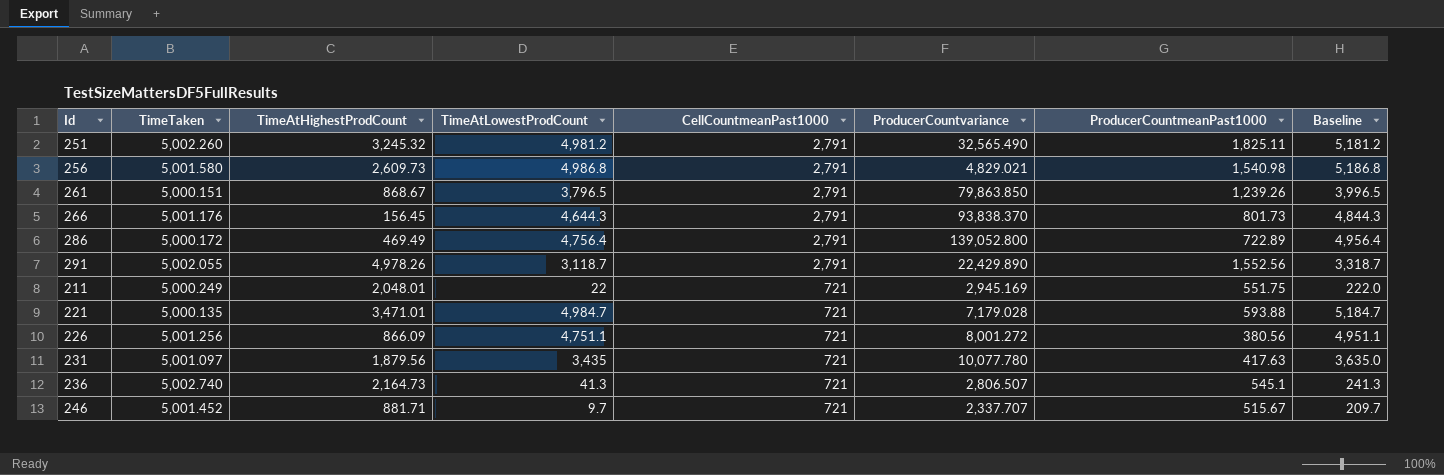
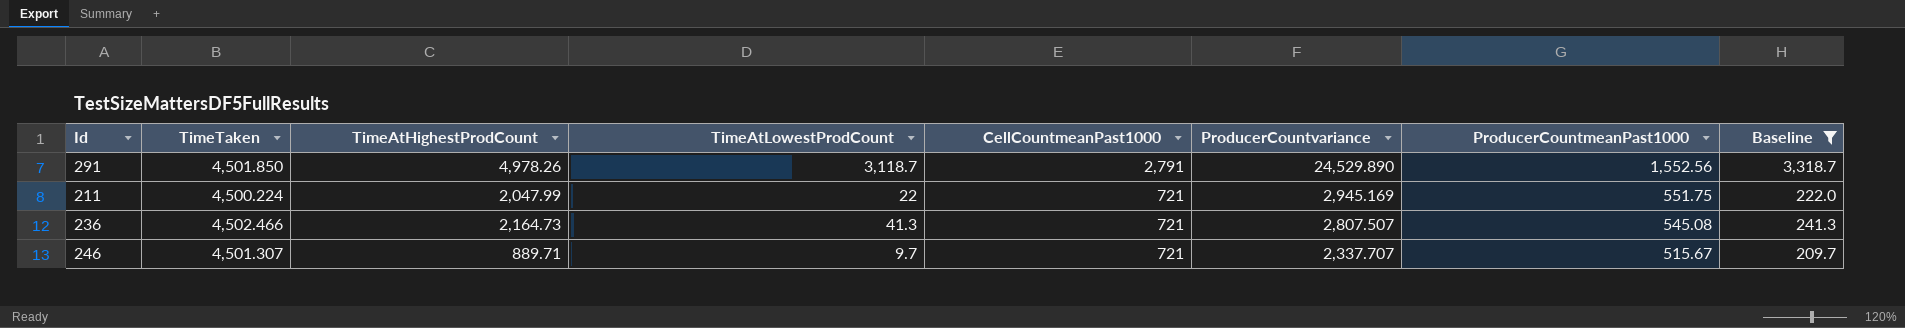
filter: none -> Baseline <= 3,318.7
291 | TimeTaken: 5,002.055 -> 4,501.850
291 | ProducerCountvariance: 22,429.890 -> 24,529.890
211 | TimeTaken: 5,000.249 -> 4,500.224
211 | TimeAtHighestProdCount: 2,048.01 -> 2,047.99
236 | TimeTaken: 5,002.740 -> 4,502.466
236 | ProducerCountvariance: 2,806.507 -> 2,807.507
236 | ProducerCountmeanPast1000: 545.1 -> 545.08
246 | TimeTaken: 5,001.452 -> 4,501.307
246 | TimeAtHighestProdCount: 881.71 -> 889.71

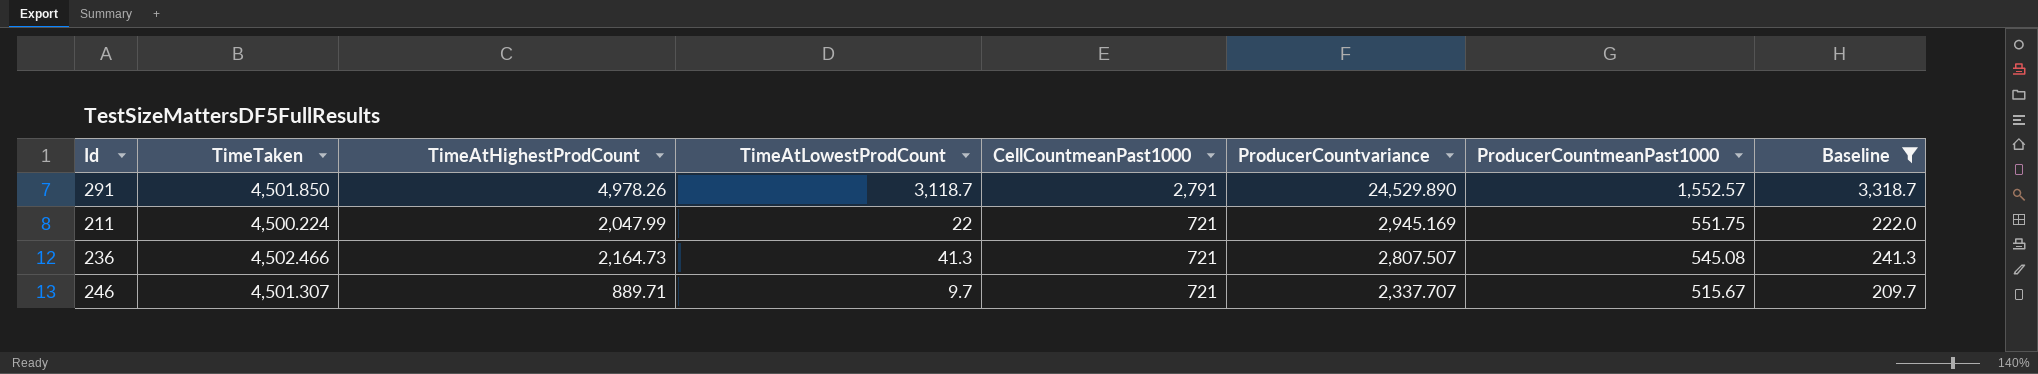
291 | ProducerCountmeanPast1000: 1,552.56 -> 1,552.57

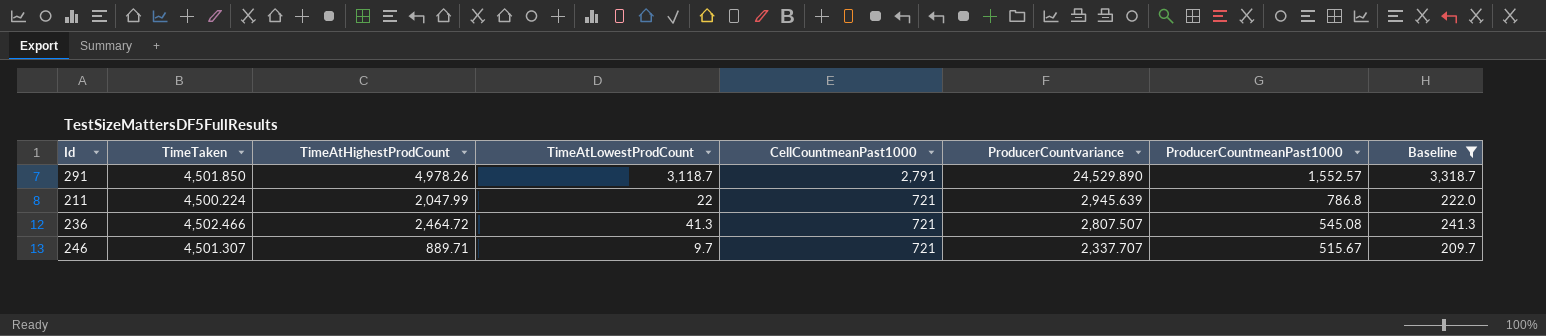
211 | ProducerCountvariance: 2,945.169 -> 2,945.639
211 | ProducerCountmeanPast1000: 551.75 -> 786.8
236 | TimeAtHighestProdCount: 2,164.73 -> 2,464.72

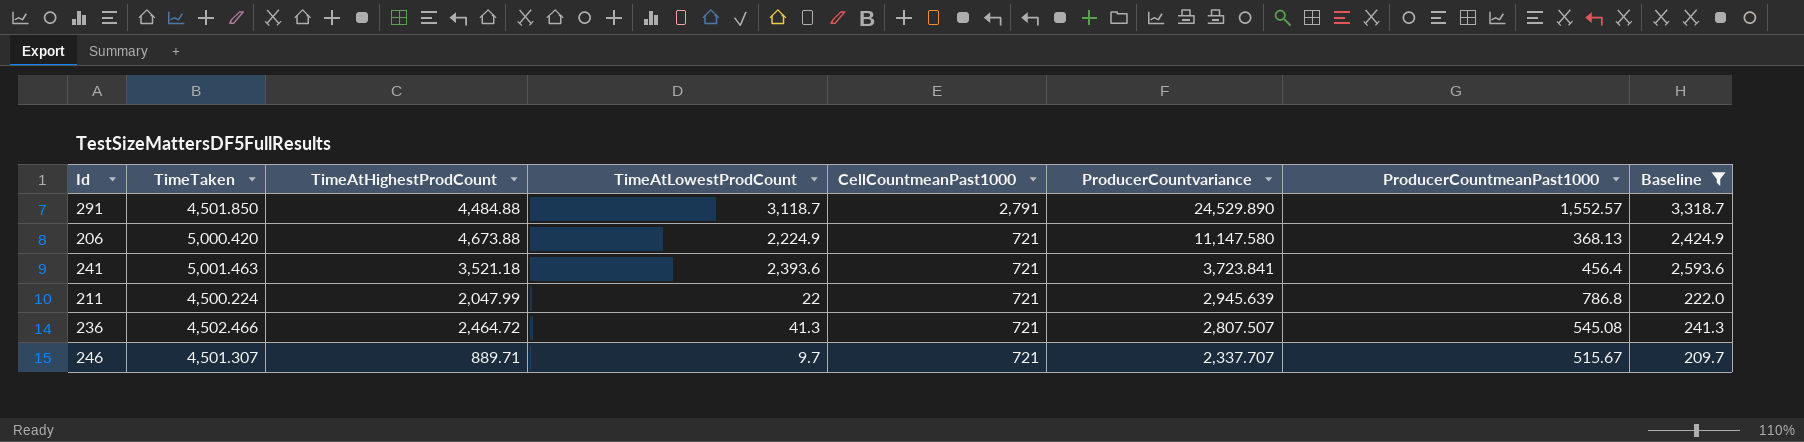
291 | TimeAtHighestProdCount: 4,978.26 -> 4,484.88
row 206: none -> 5,000.420 | 4,673.88 | 2,224.9 | 721 | 11,147.580 | 368.13 | 2,424.9
row 241: none -> 5,001.463 | 3,521.18 | 2,393.6 | 721 | 3,723.841 | 456.4 | 2,593.6

